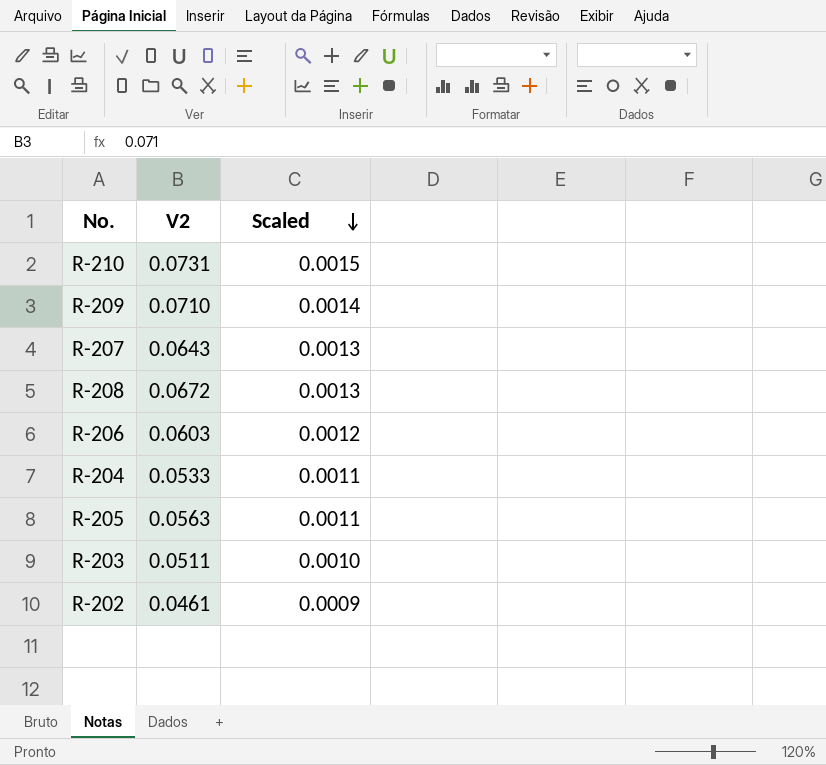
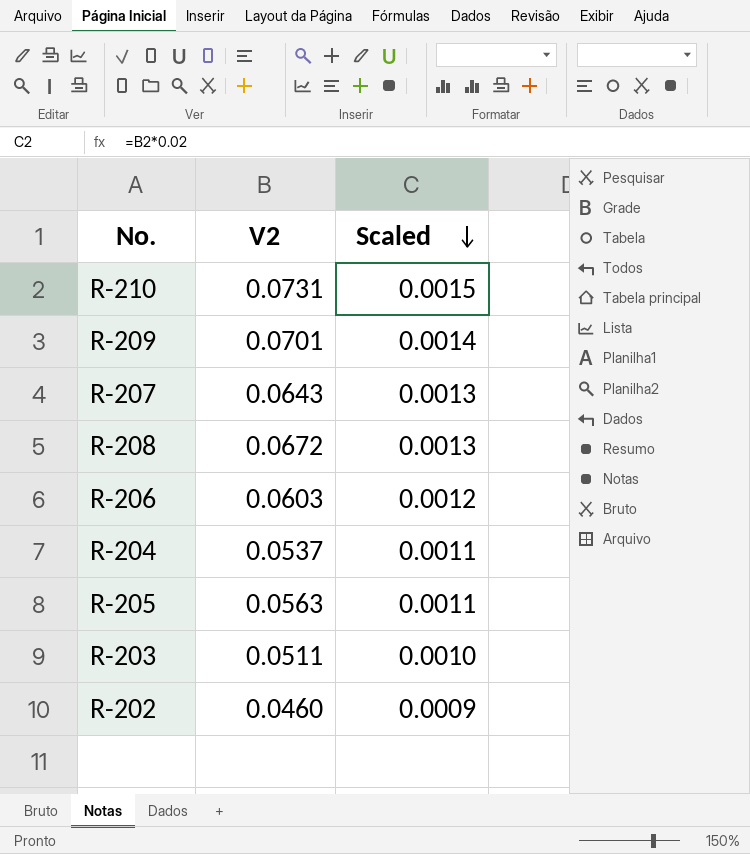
R-209 | V2: 0.0710 -> 0.0701
R-204 | V2: 0.0533 -> 0.0537
R-202 | V2: 0.0461 -> 0.0460

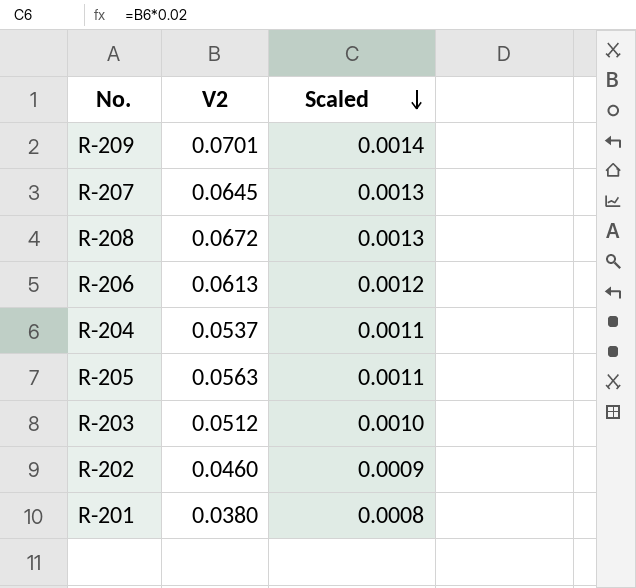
row R-210: 0.0731 | 0.0015 -> none
R-207 | V2: 0.0643 -> 0.0645
R-206 | V2: 0.0603 -> 0.0613
R-203 | V2: 0.0511 -> 0.0512
row R-201: none -> 0.0380 | 0.0008

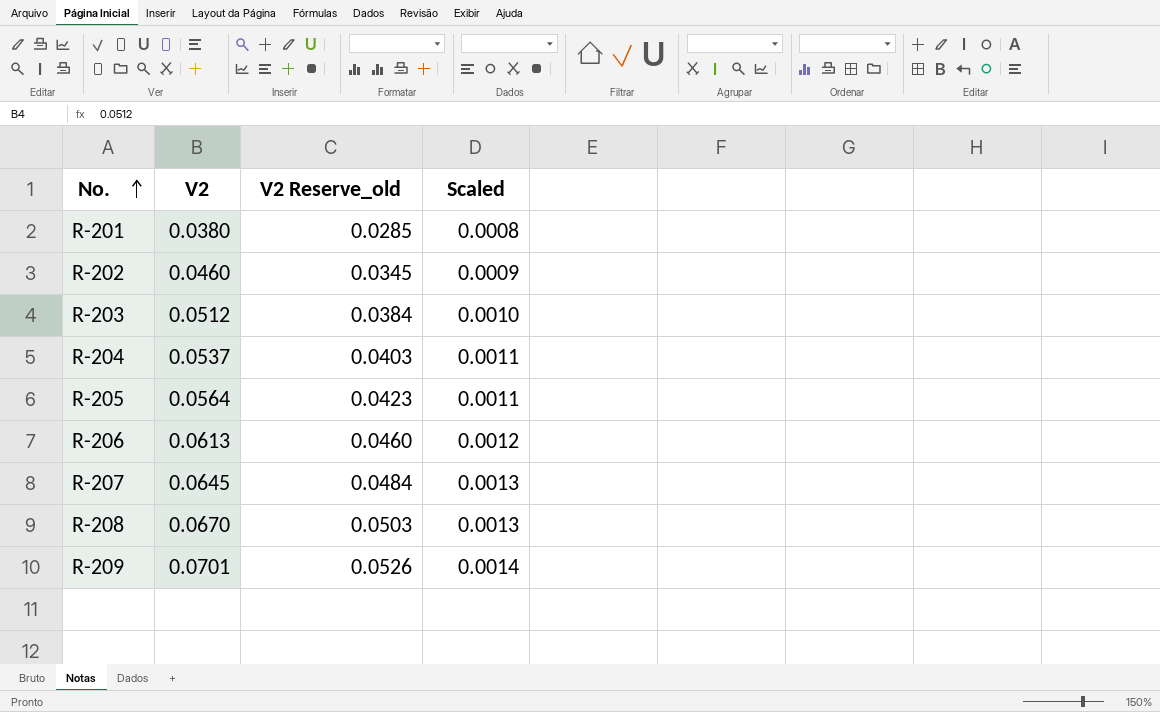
row order: Scaled descending -> No. ascending
column V2 Reserve_old | formula: none -> [V2] * 0.75
R-205 | V2: 0.0563 -> 0.0564
R-208 | V2: 0.0672 -> 0.0670

